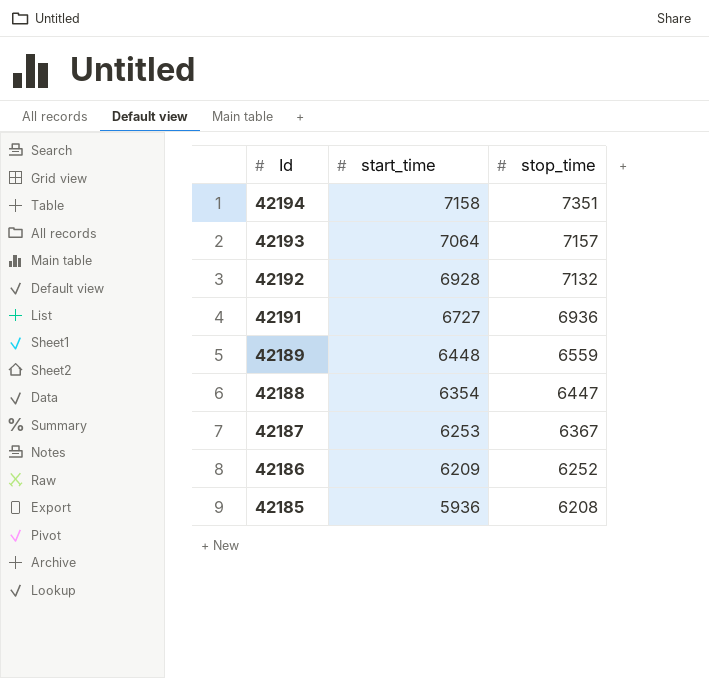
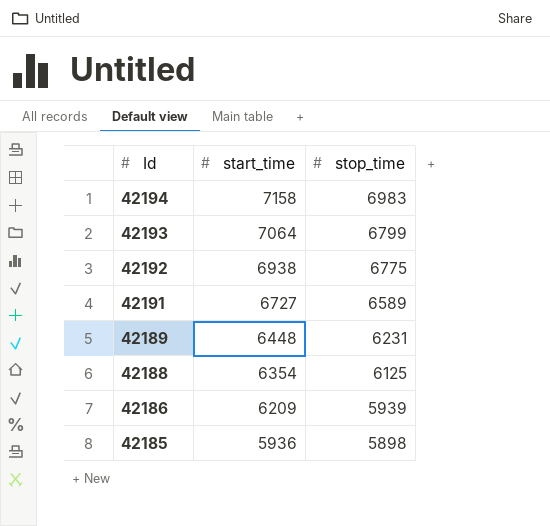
row 42187: 6253 | 6367 -> none
42194 | stop_time: 7351 -> 6983
42193 | stop_time: 7157 -> 6799
42192 | start_time: 6928 -> 6938
42192 | stop_time: 7132 -> 6775
42191 | stop_time: 6936 -> 6589
42189 | stop_time: 6559 -> 6231
42188 | stop_time: 6447 -> 6125
42186 | stop_time: 6252 -> 5939
42185 | stop_time: 6208 -> 5898

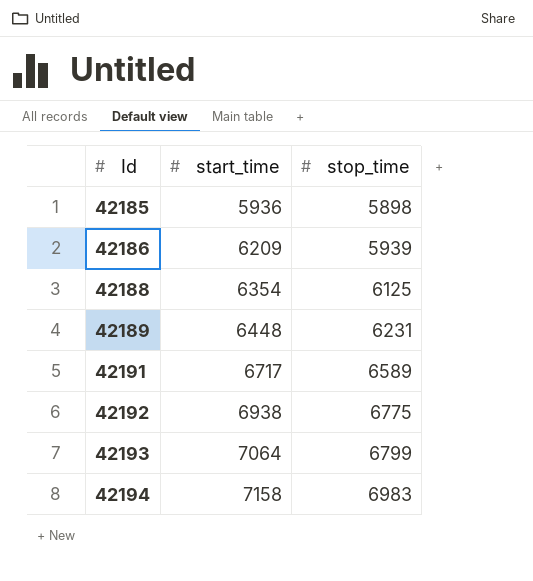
row order: Id descending -> Id ascending
42191 | start_time: 6727 -> 6717

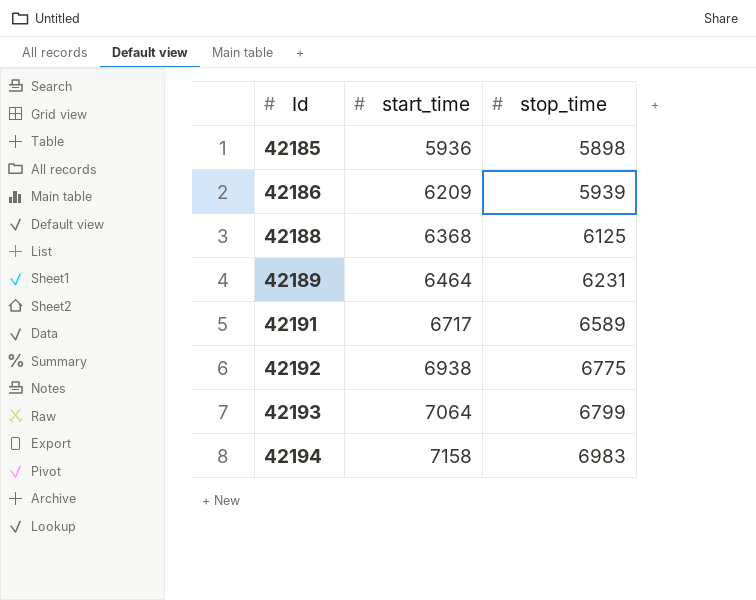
42188 | start_time: 6354 -> 6368
42189 | start_time: 6448 -> 6464

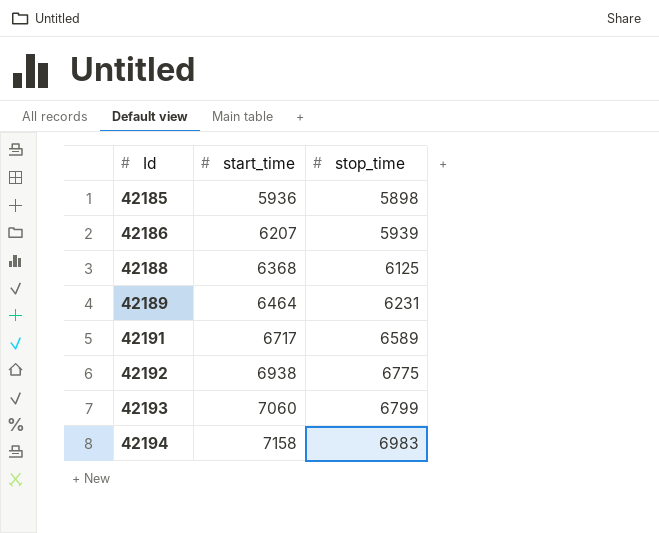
42186 | start_time: 6209 -> 6207
42193 | start_time: 7064 -> 7060

